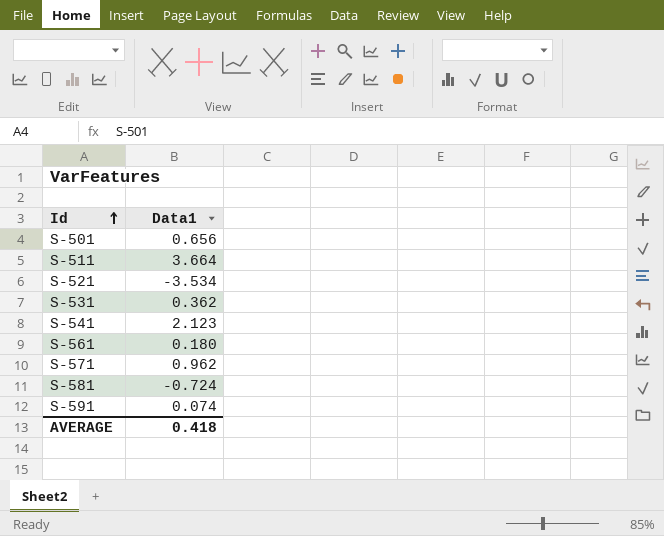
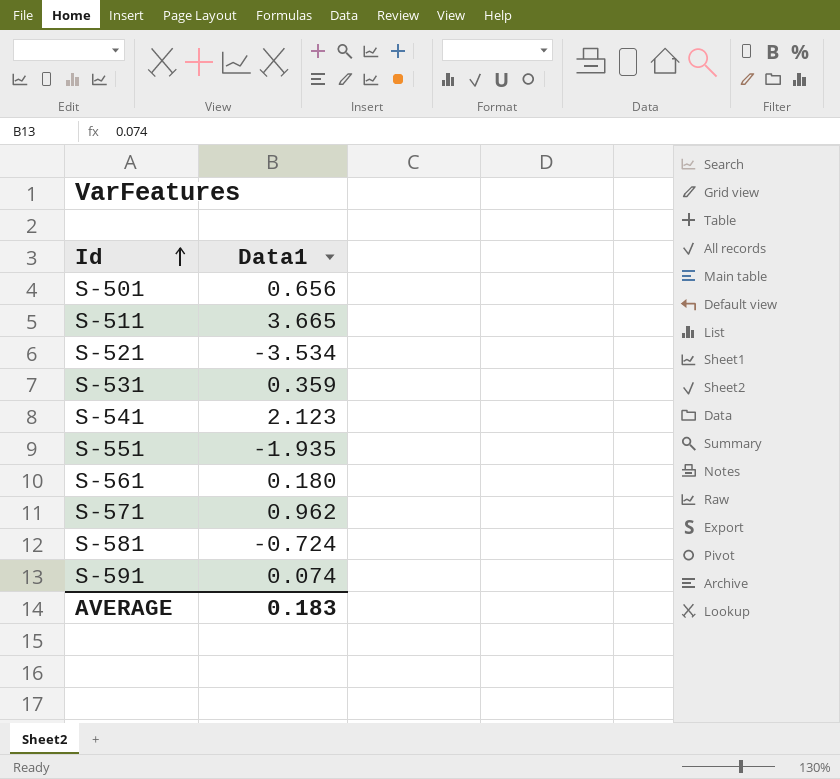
S-511 | Data1: 3.664 -> 3.665
S-531 | Data1: 0.362 -> 0.359
row S-551: none -> -1.935
AVERAGE | Data1: 0.418 -> 0.183

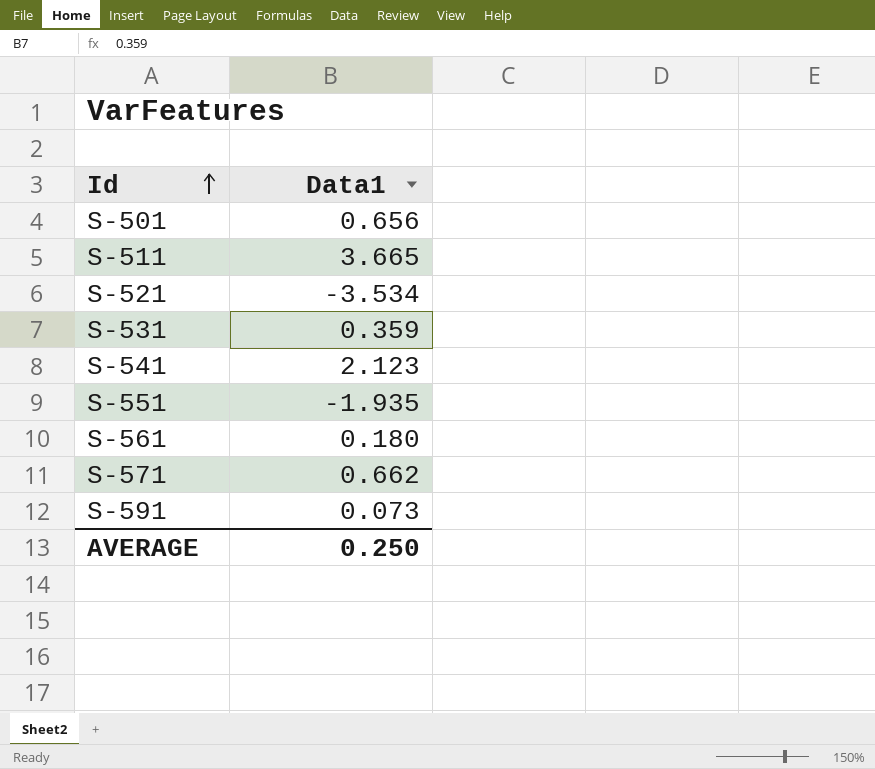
row S-581: -0.724 -> none
S-571 | Data1: 0.962 -> 0.662
S-591 | Data1: 0.074 -> 0.073
AVERAGE | Data1: 0.183 -> 0.250

